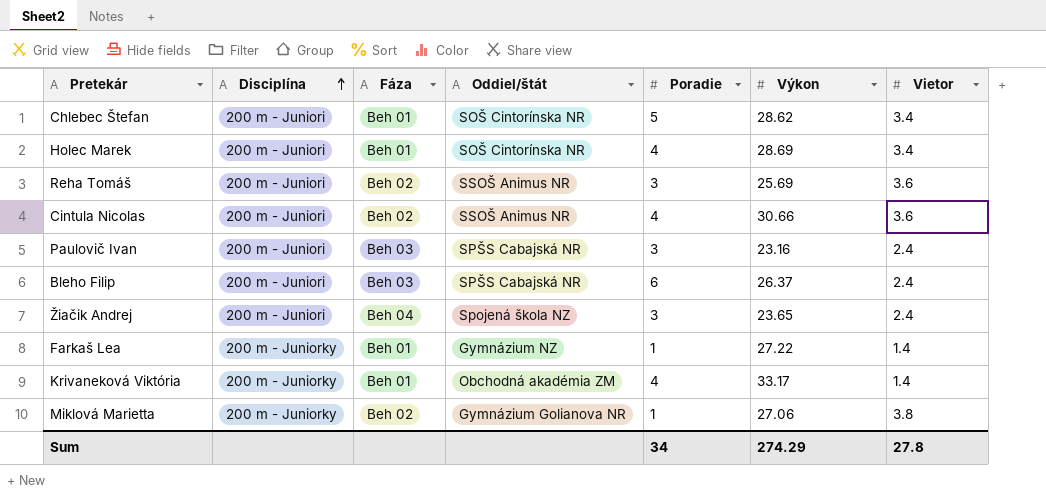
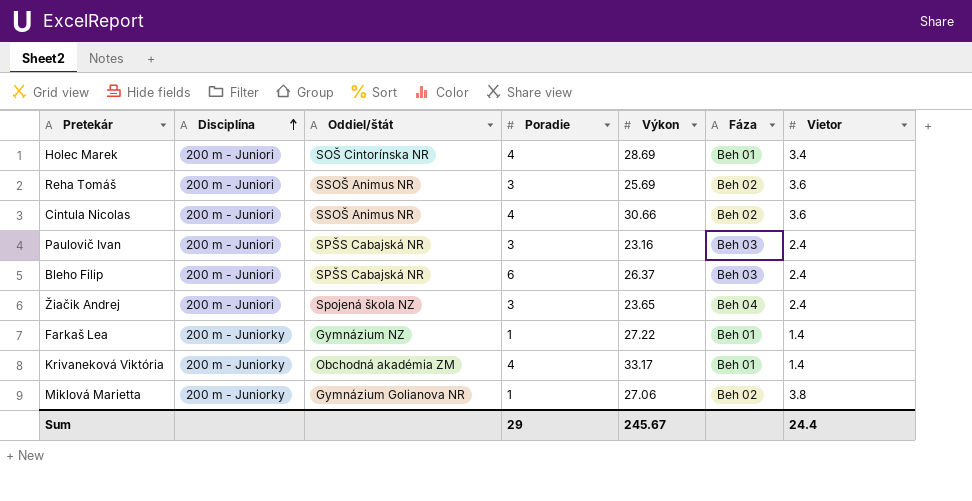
column Fáza | position: 3 -> 6
row Chlebec Štefan: 200 m - Juniori | Beh 01 | SOŠ Cintorínska NR | 5 | 28.62 | 3.4 -> none
Sum | Poradie: 34 -> 29
Sum | Výkon: 274.29 -> 245.67
Sum | Vietor: 27.8 -> 24.4

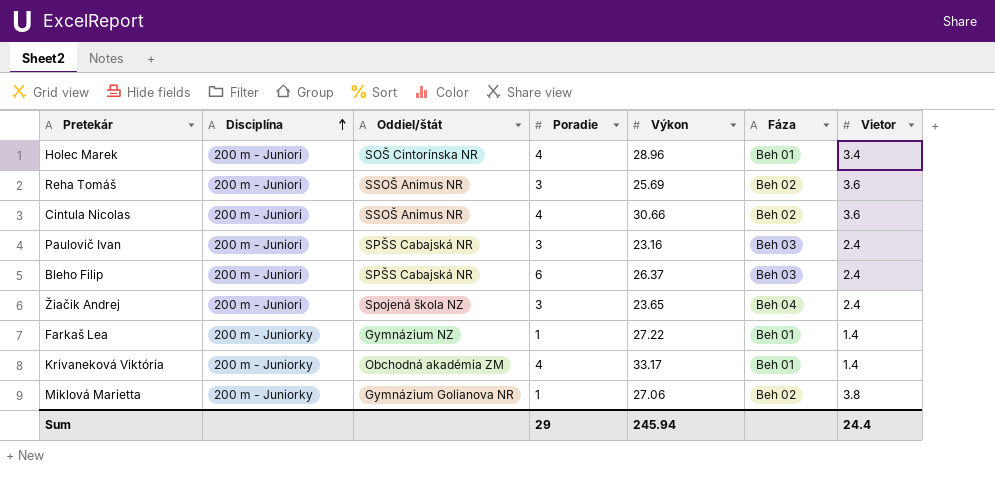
Holec Marek | Výkon: 28.69 -> 28.96
Sum | Výkon: 245.67 -> 245.94

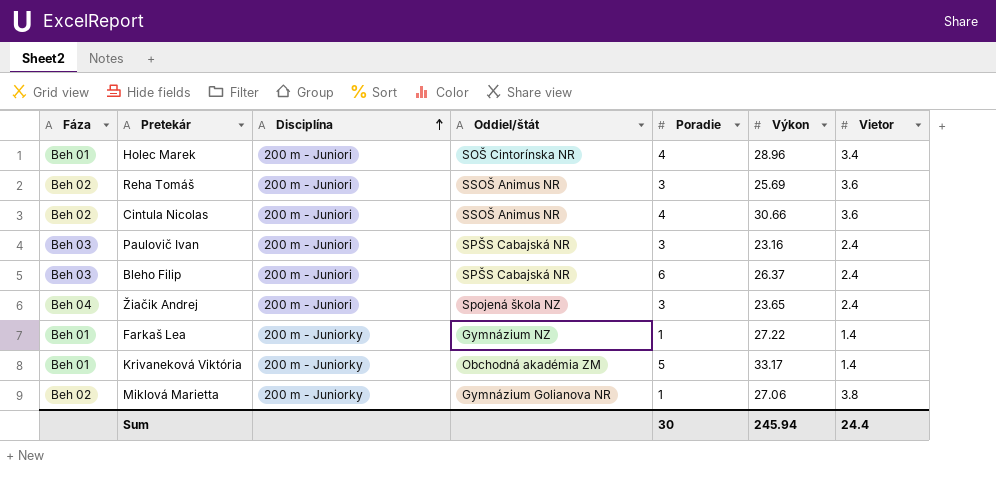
column Fáza | position: 6 -> 1
Krivaneková Viktória | Poradie: 4 -> 5
Sum | Poradie: 29 -> 30

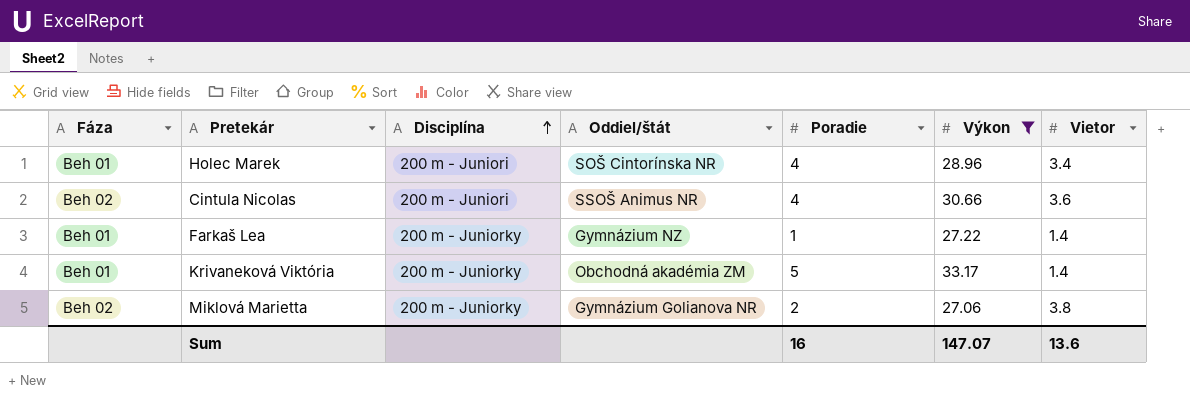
filter: none -> Výkon >= 27.06
Miklová Marietta | Poradie: 1 -> 2
Sum | Poradie: 30 -> 16
Sum | Výkon: 245.94 -> 147.07
Sum | Vietor: 24.4 -> 13.6

